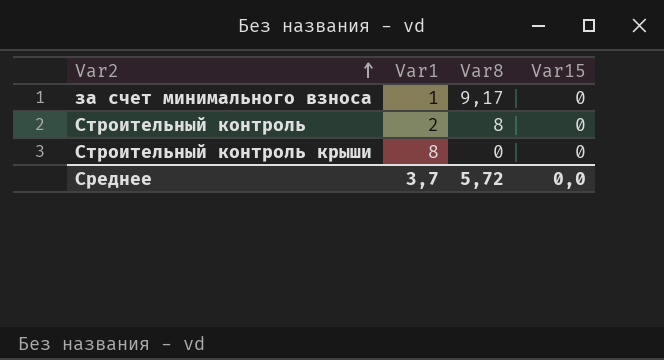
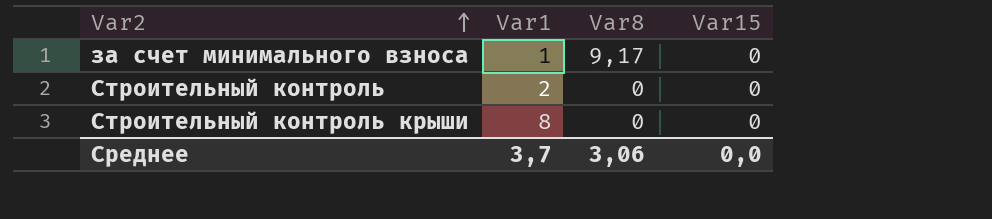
Строительный контроль | Var8: 8 -> 0
Среднее | Var8: 5,72 -> 3,06

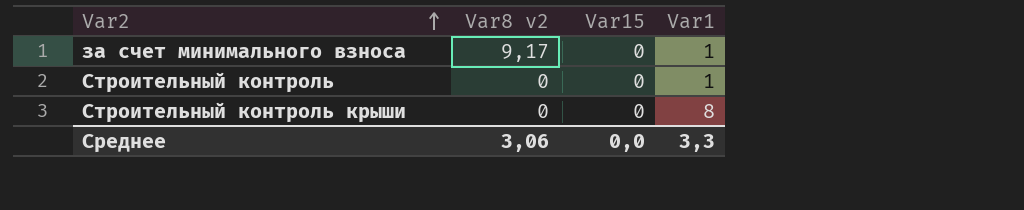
column name: Var8 -> Var8 v2
column Var1 | position: 2 -> 4
Строительный контроль | Var1: 2 -> 1
Среднее | Var1: 3,7 -> 3,3

